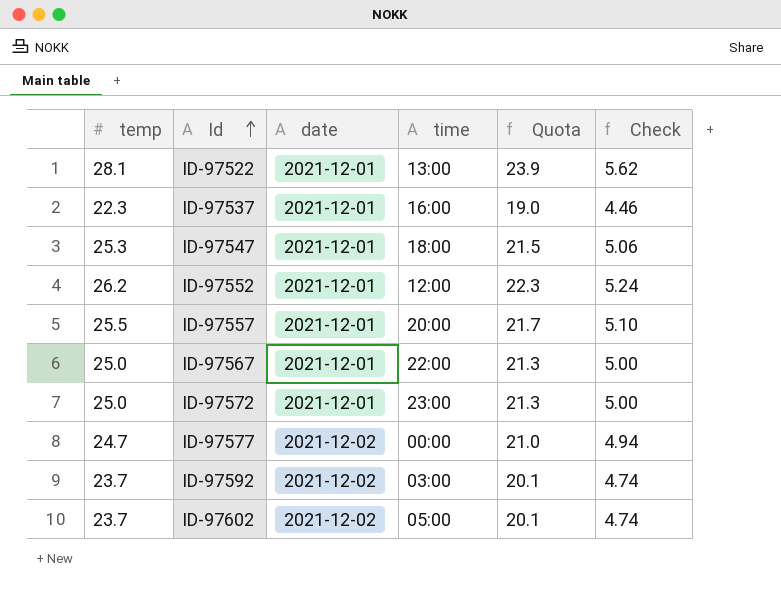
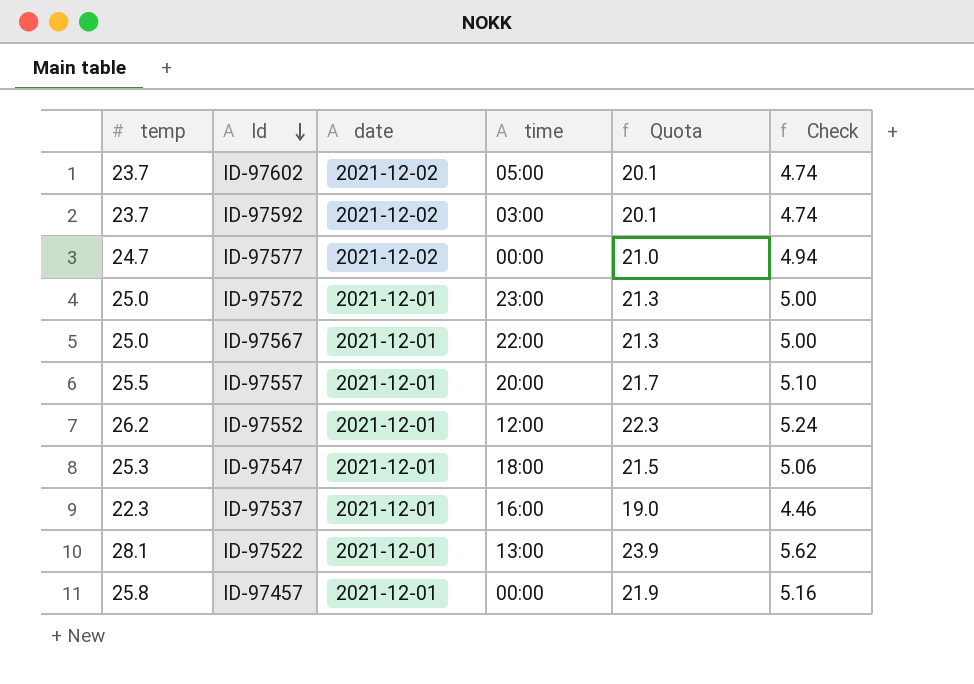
row order: Id ascending -> Id descending
row ID-97457: none -> 25.8 | 2021-12-01 | 00:00 | 21.9 | 5.16

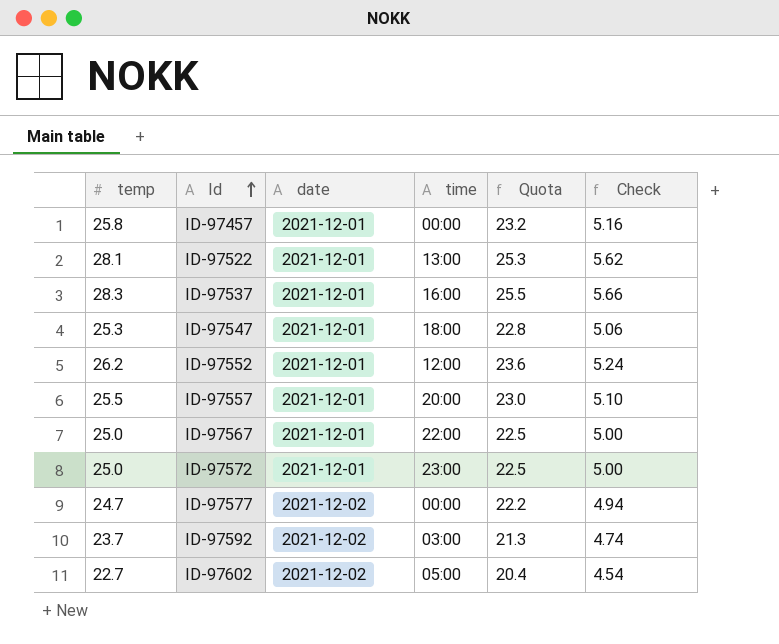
row order: Id descending -> Id ascending
column Quota | formula: [temp] * 0.85 -> [temp] * 0.9
ID-97537 | temp: 22.3 -> 28.3
ID-97537 | Check: 4.46 -> 5.66
ID-97602 | temp: 23.7 -> 22.7
ID-97602 | Check: 4.74 -> 4.54

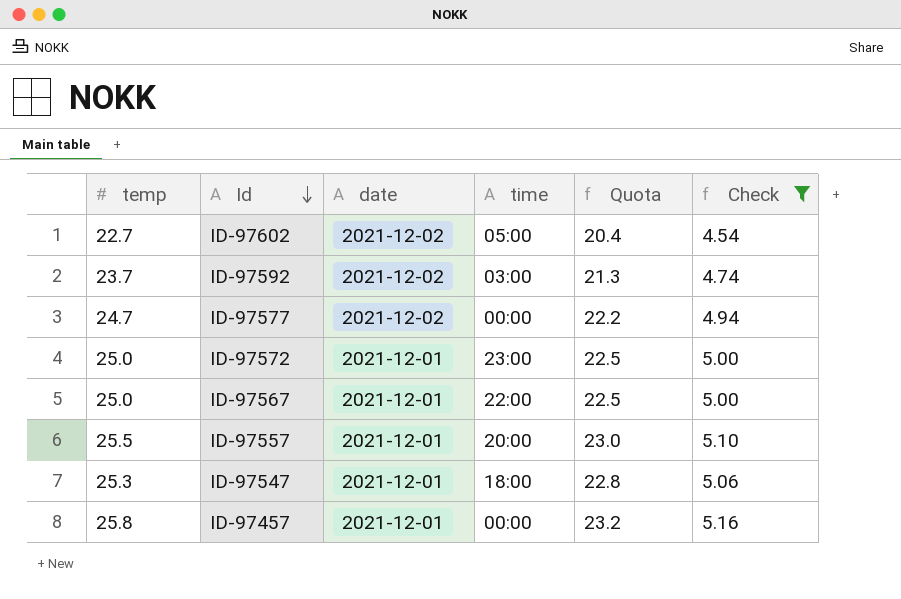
filter: none -> Check <= 5.16
row order: Id ascending -> Id descending

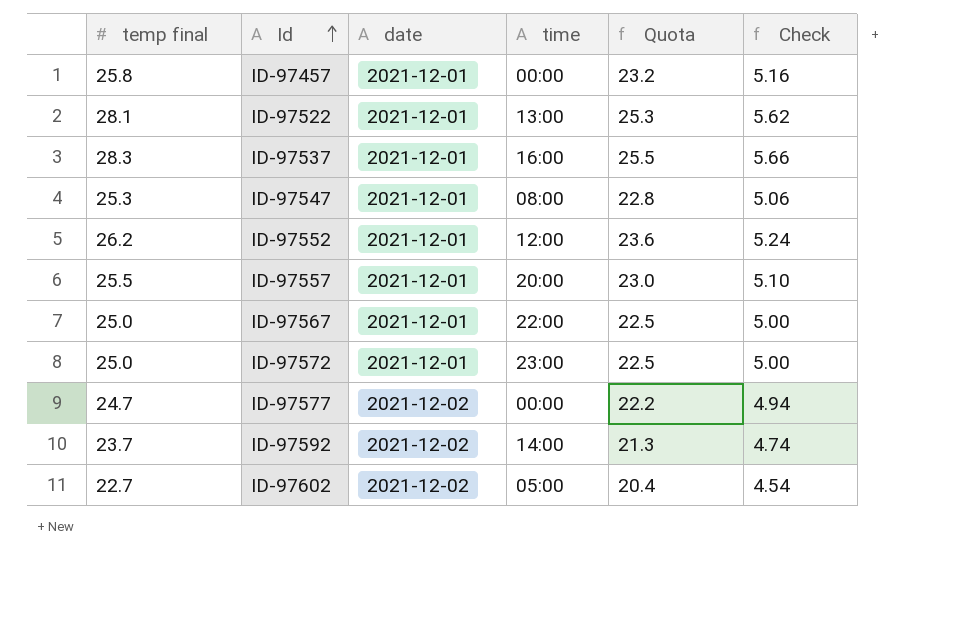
filter: Check <= 5.16 -> none
row order: Id descending -> Id ascending
column name: temp -> temp final
ID-97547 | time: 18:00 -> 08:00
ID-97592 | time: 03:00 -> 14:00

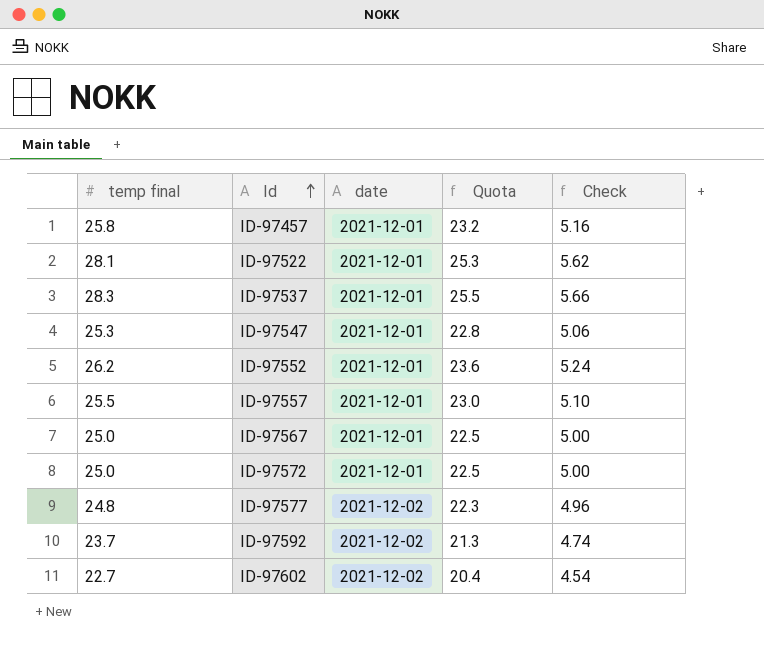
column time | position: 4 -> none
ID-97577 | temp final: 24.7 -> 24.8
ID-97577 | Quota: 22.2 -> 22.3
ID-97577 | Check: 4.94 -> 4.96

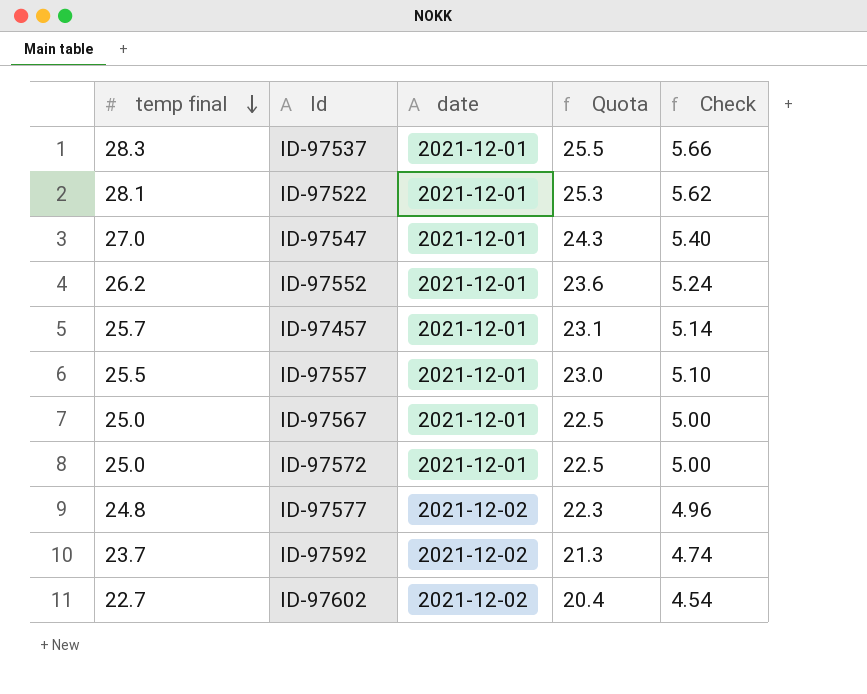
row order: Id ascending -> temp final descending
ID-97547 | temp final: 25.3 -> 27.0
ID-97547 | Quota: 22.8 -> 24.3
ID-97547 | Check: 5.06 -> 5.40
ID-97457 | temp final: 25.8 -> 25.7
ID-97457 | Quota: 23.2 -> 23.1
ID-97457 | Check: 5.16 -> 5.14

